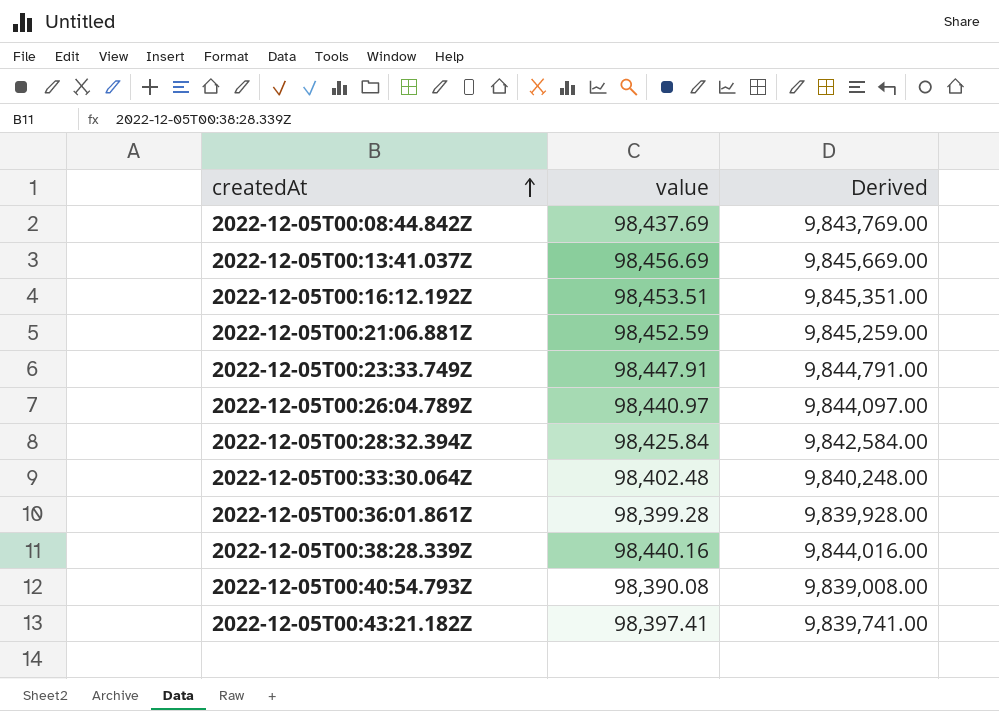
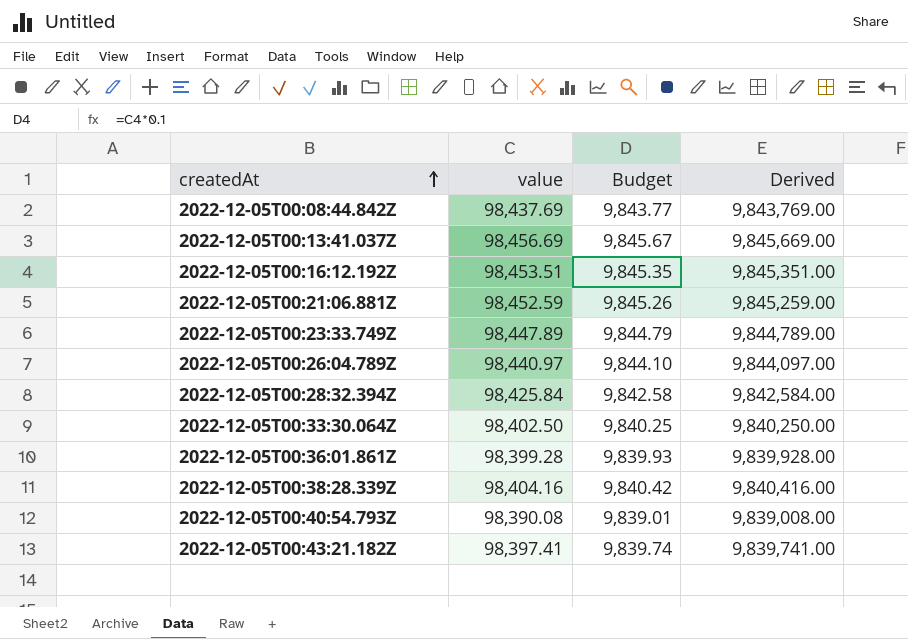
column Budget | formula: none -> [value] * 0.1
2022-12-05T00:23:33.749Z | value: 98,447.91 -> 98,447.89
2022-12-05T00:23:33.749Z | Derived: 9,844,791.00 -> 9,844,789.00
2022-12-05T00:33:30.064Z | value: 98,402.48 -> 98,402.50
2022-12-05T00:33:30.064Z | Derived: 9,840,248.00 -> 9,840,250.00
2022-12-05T00:38:28.339Z | value: 98,440.16 -> 98,404.16
2022-12-05T00:38:28.339Z | Derived: 9,844,016.00 -> 9,840,416.00

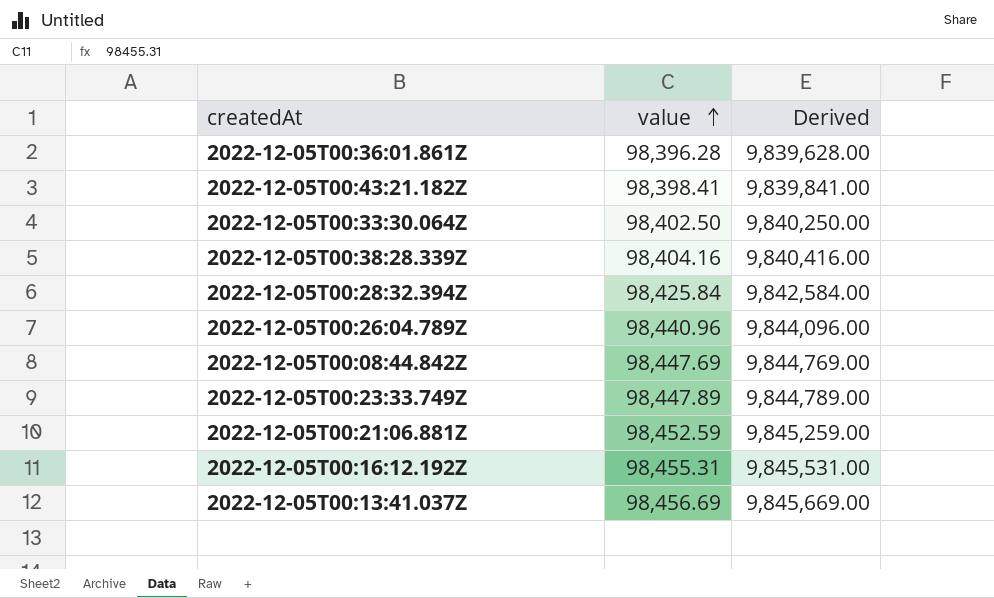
row order: createdAt ascending -> value ascending
column Budget | formula: [value] * 0.1 -> none
row 2022-12-05T00:40:54.793Z: 98,390.08 | 9,839.01 | 9,839,008.00 -> none
2022-12-05T00:36:01.861Z | value: 98,399.28 -> 98,396.28
2022-12-05T00:36:01.861Z | Derived: 9,839,928.00 -> 9,839,628.00
2022-12-05T00:43:21.182Z | value: 98,397.41 -> 98,398.41
2022-12-05T00:43:21.182Z | Derived: 9,839,741.00 -> 9,839,841.00
2022-12-05T00:26:04.789Z | value: 98,440.97 -> 98,440.96
2022-12-05T00:26:04.789Z | Derived: 9,844,097.00 -> 9,844,096.00
2022-12-05T00:08:44.842Z | value: 98,437.69 -> 98,447.69
2022-12-05T00:08:44.842Z | Derived: 9,843,769.00 -> 9,844,769.00
2022-12-05T00:16:12.192Z | value: 98,453.51 -> 98,455.31
2022-12-05T00:16:12.192Z | Derived: 9,845,351.00 -> 9,845,531.00

